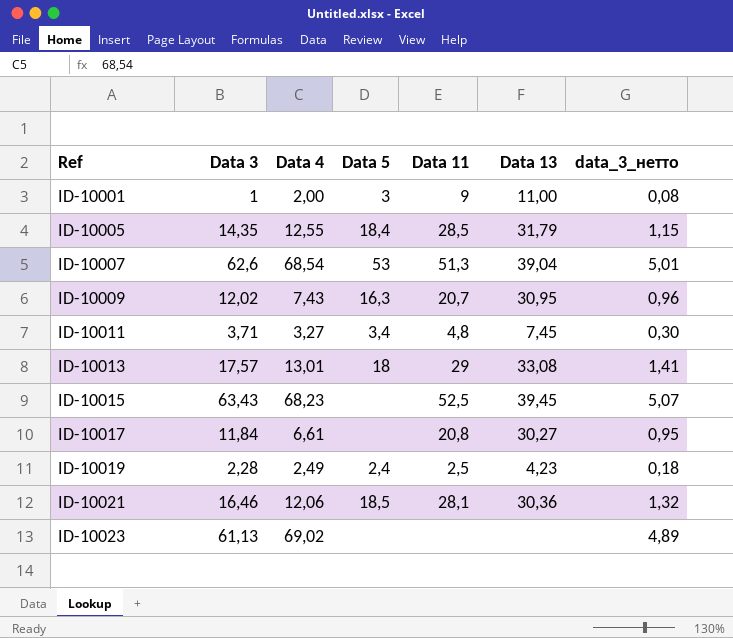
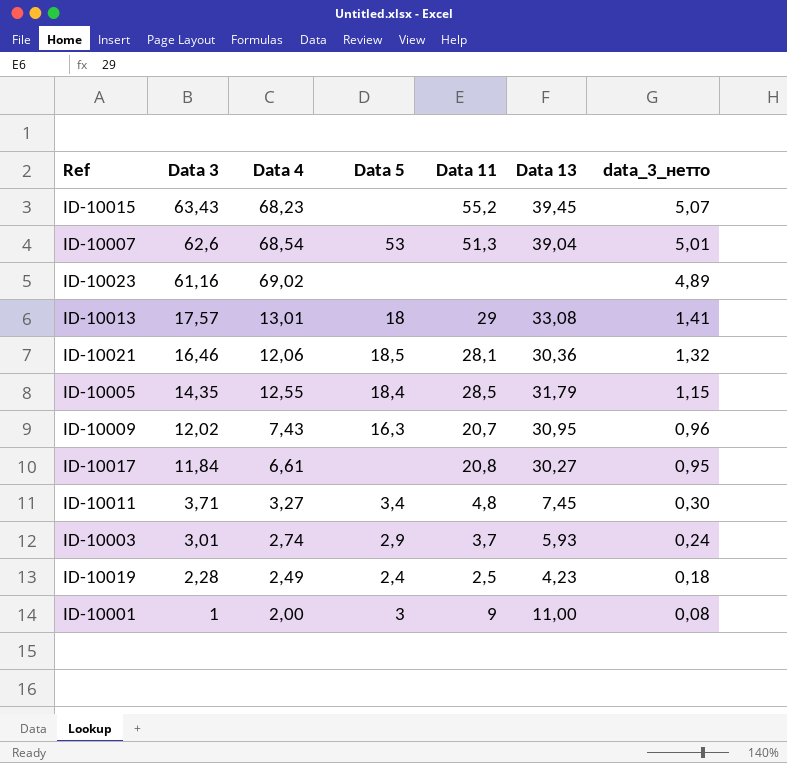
row order: Ref ascending -> Data 3 descending
ID-10015 | Data 11: 52,5 -> 55,2
ID-10023 | Data 3: 61,13 -> 61,16
row ID-10003: none -> 3,01 | 2,74 | 2,9 | 3,7 | 5,93 | 0,24

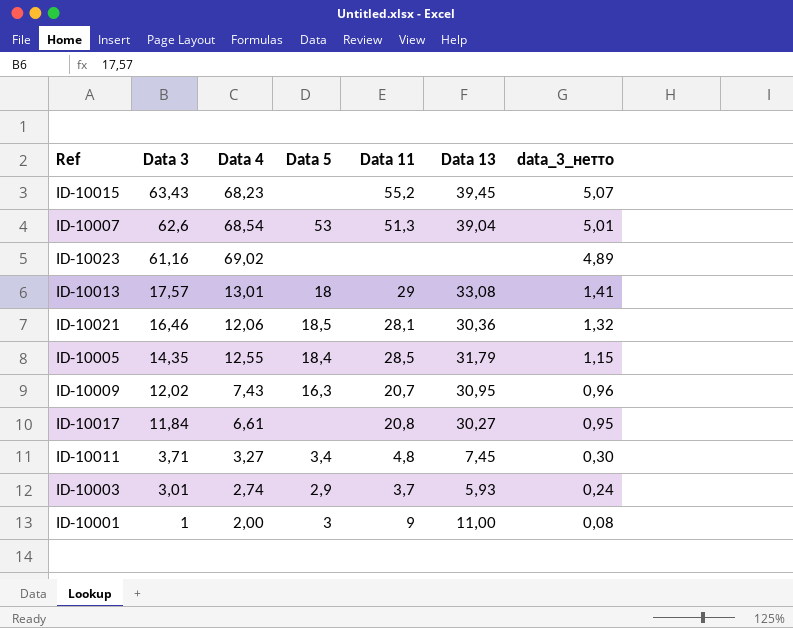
row ID-10019: 2,28 | 2,49 | 2,4 | 2,5 | 4,23 | 0,18 -> none

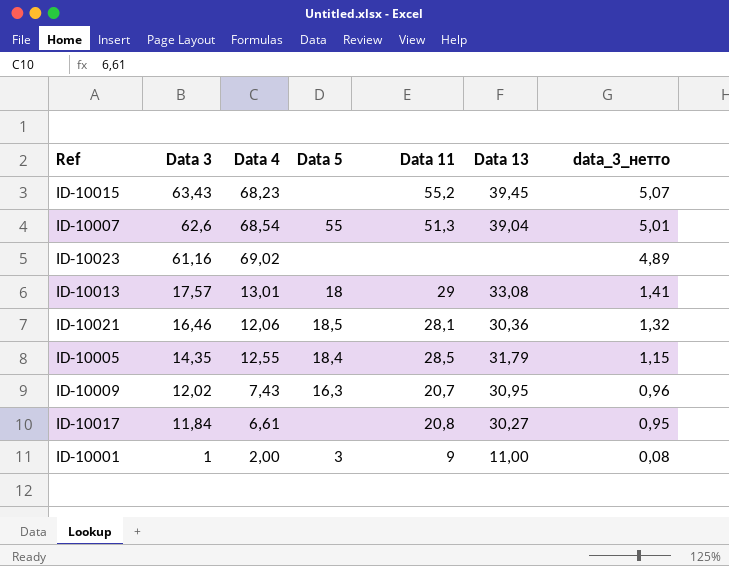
row ID-10011: 3,71 | 3,27 | 3,4 | 4,8 | 7,45 | 0,30 -> none
row ID-10003: 3,01 | 2,74 | 2,9 | 3,7 | 5,93 | 0,24 -> none
ID-10007 | Data 5: 53 -> 55

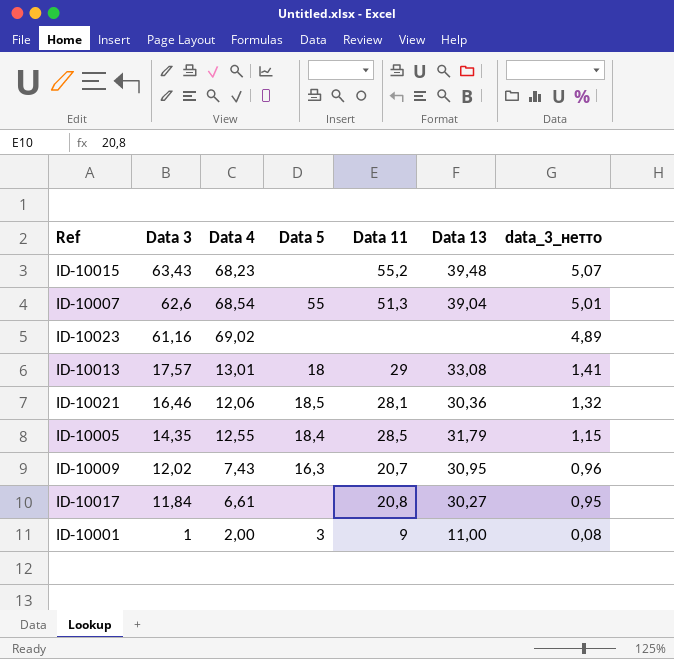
ID-10015 | Data 13: 39,45 -> 39,48

